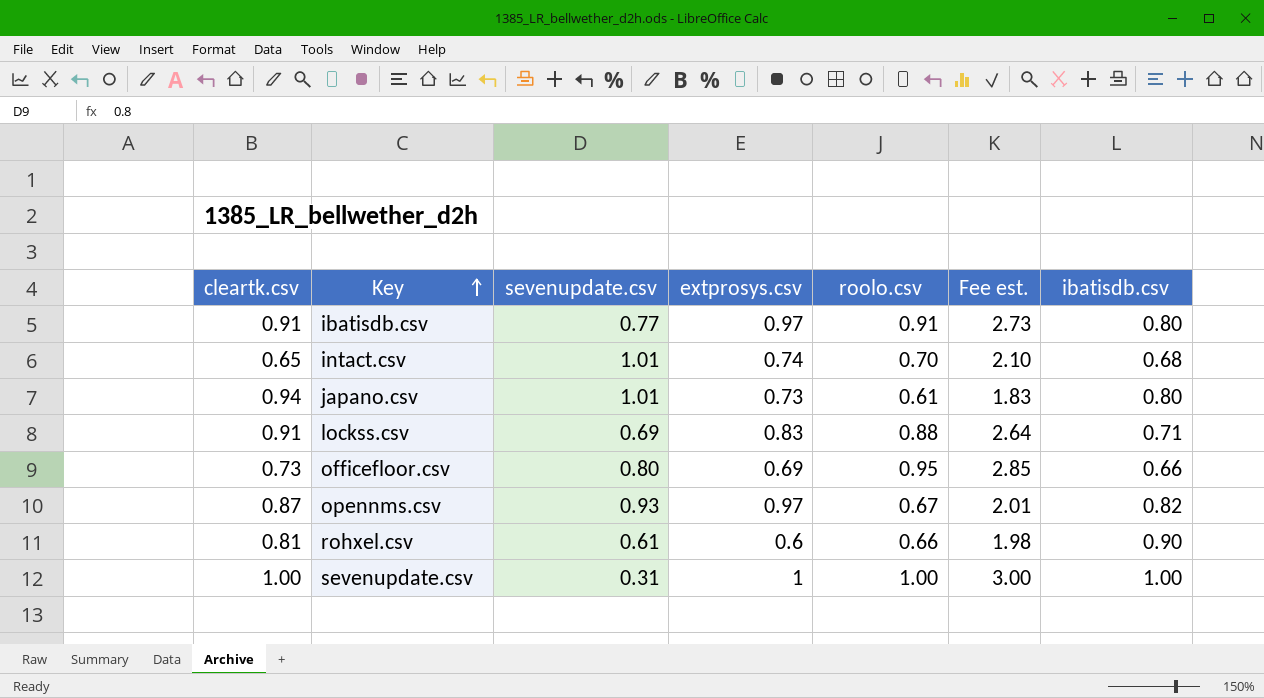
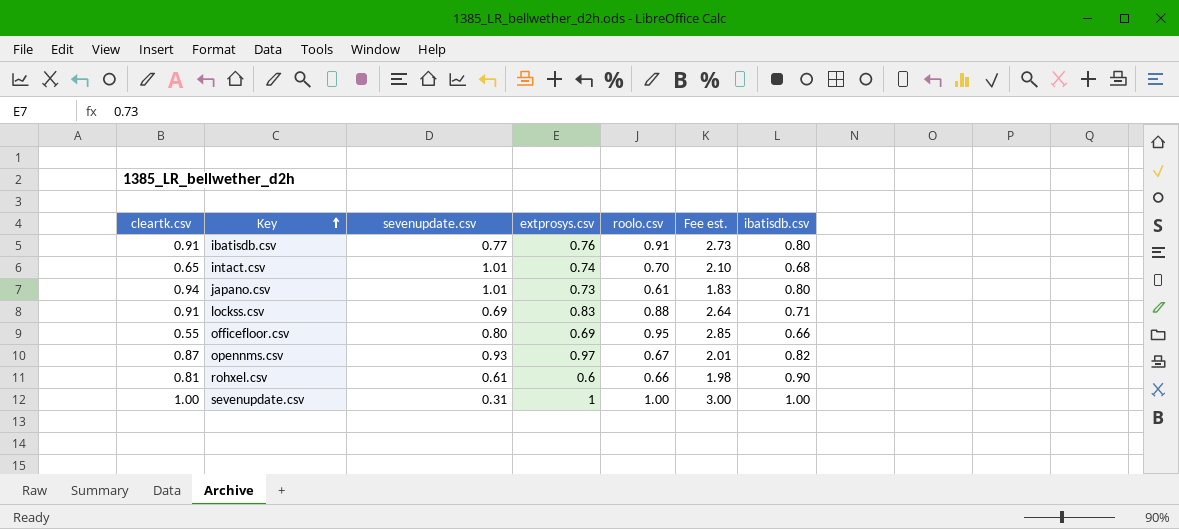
ibatisdb.csv | extprosys.csv: 0.97 -> 0.76
officefloor.csv | cleartk.csv: 0.73 -> 0.55

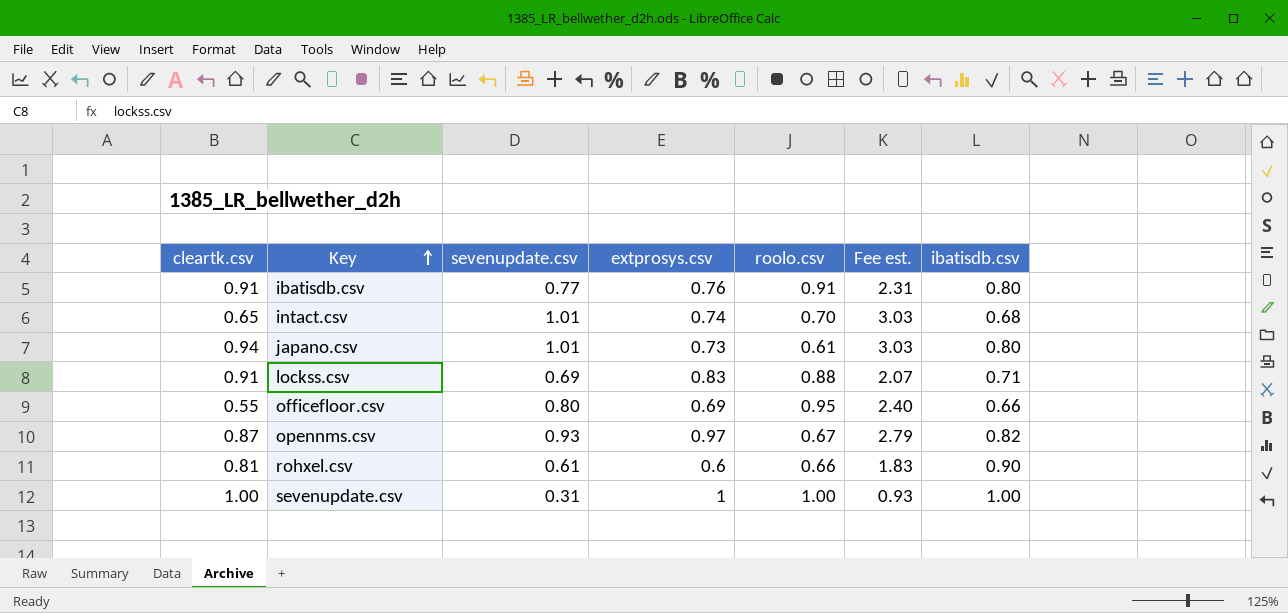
column Fee est. | formula: [roolo.csv] * 3 -> [sevenupdate.csv] * 3

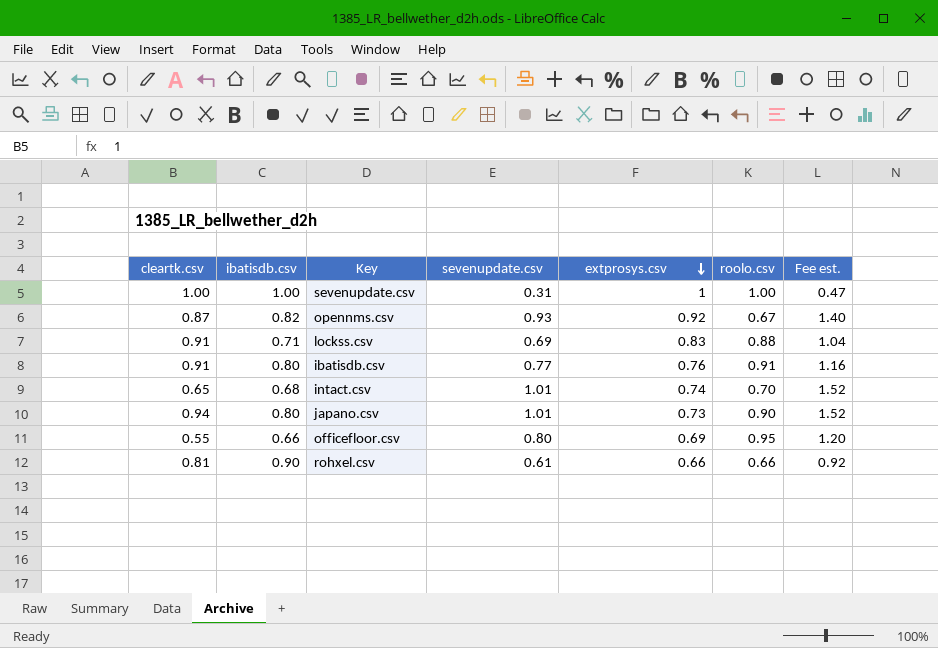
row order: Key ascending -> extprosys.csv descending
column ibatisdb.csv | position: 7 -> 2
column Fee est. | formula: [sevenupdate.csv] * 3 -> [sevenupdate.csv] * 1.5
opennms.csv | extprosys.csv: 0.97 -> 0.92
japano.csv | roolo.csv: 0.61 -> 0.90
rohxel.csv | extprosys.csv: 0.6 -> 0.66

